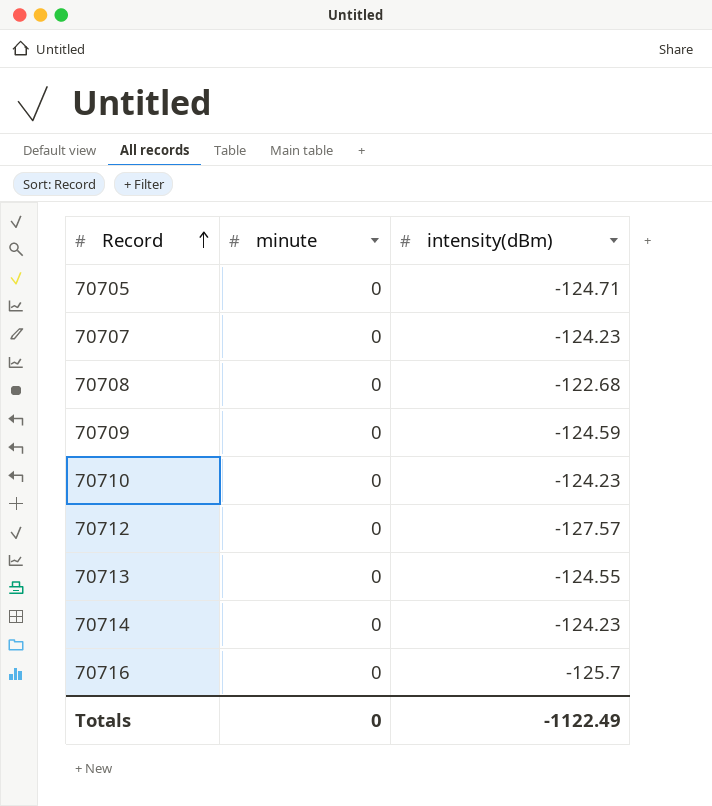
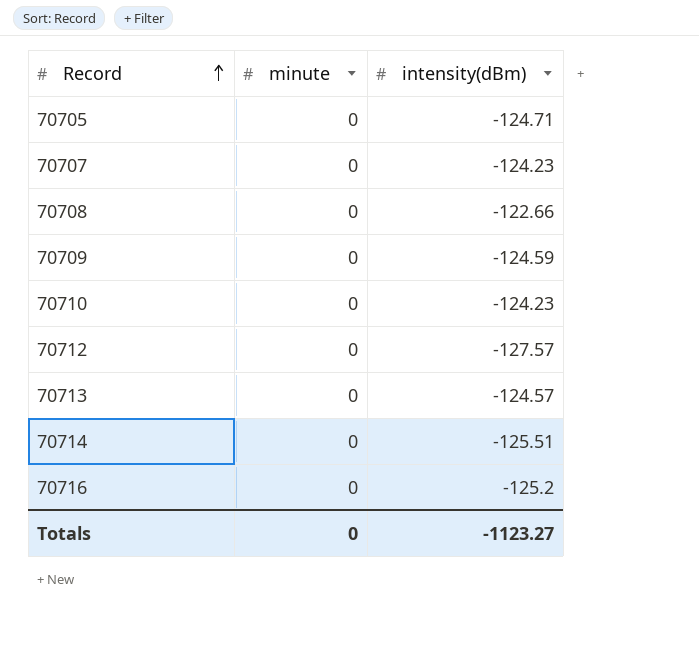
70708 | intensity(dBm): -122.68 -> -122.66
70713 | intensity(dBm): -124.55 -> -124.57
70714 | intensity(dBm): -124.23 -> -125.51
70716 | intensity(dBm): -125.7 -> -125.2
Totals | intensity(dBm): -1122.49 -> -1123.27

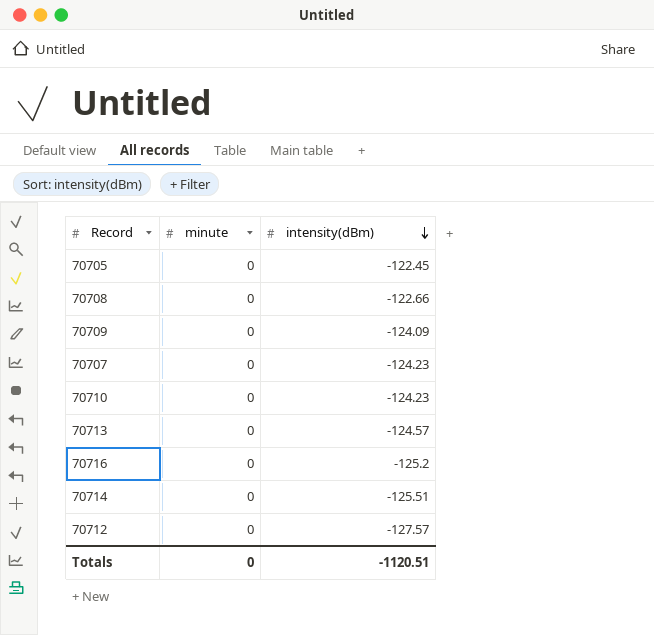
row order: Record ascending -> intensity(dBm) descending
70705 | intensity(dBm): -124.71 -> -122.45
70709 | intensity(dBm): -124.59 -> -124.09
Totals | intensity(dBm): -1123.27 -> -1120.51

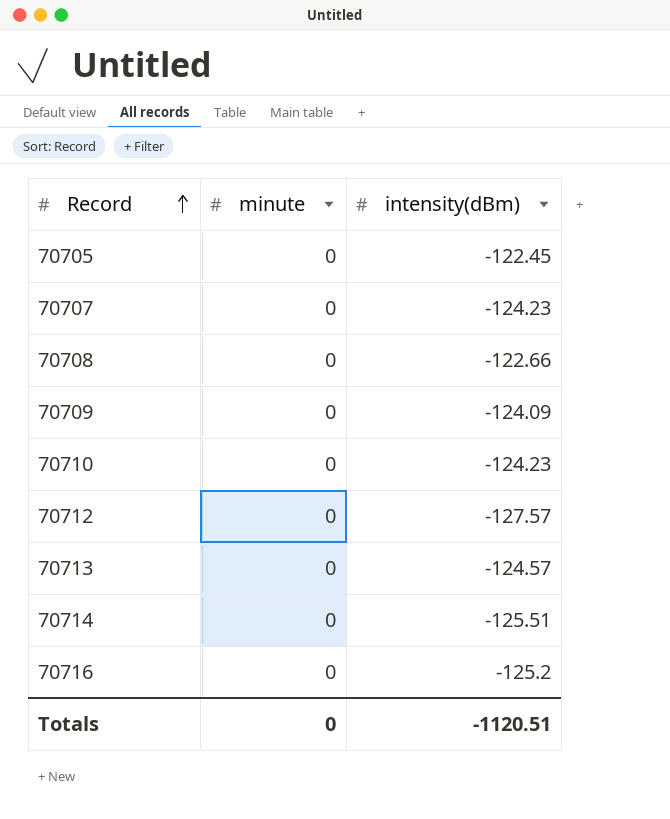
row order: intensity(dBm) descending -> Record ascending

